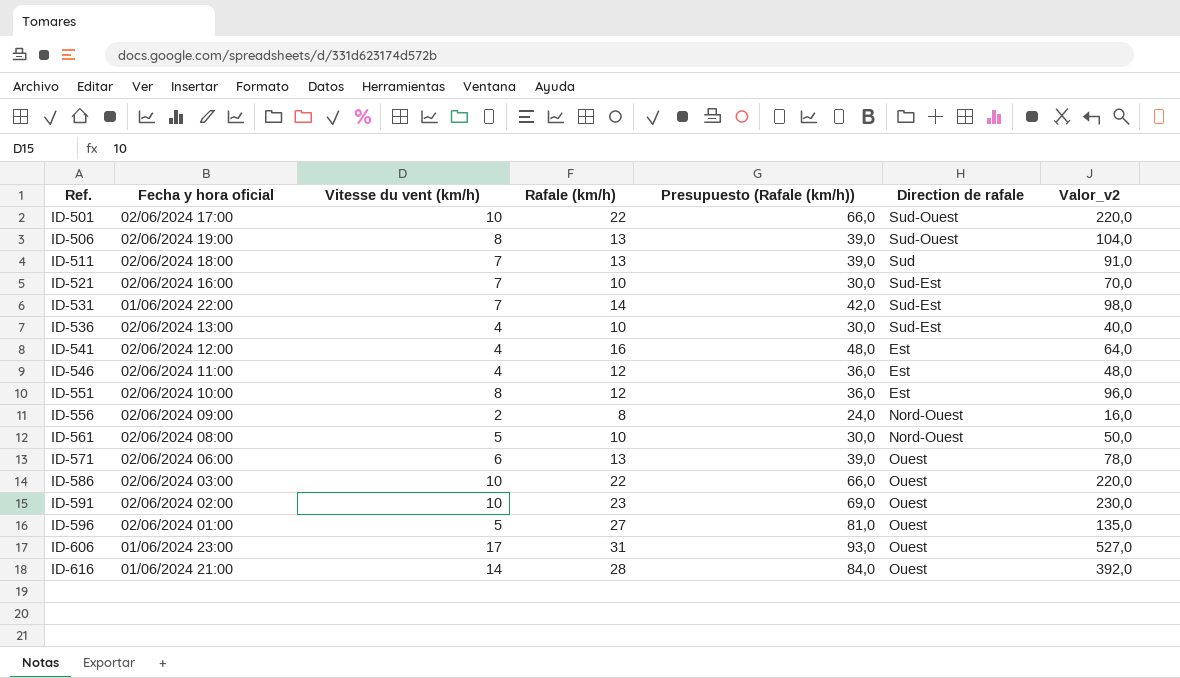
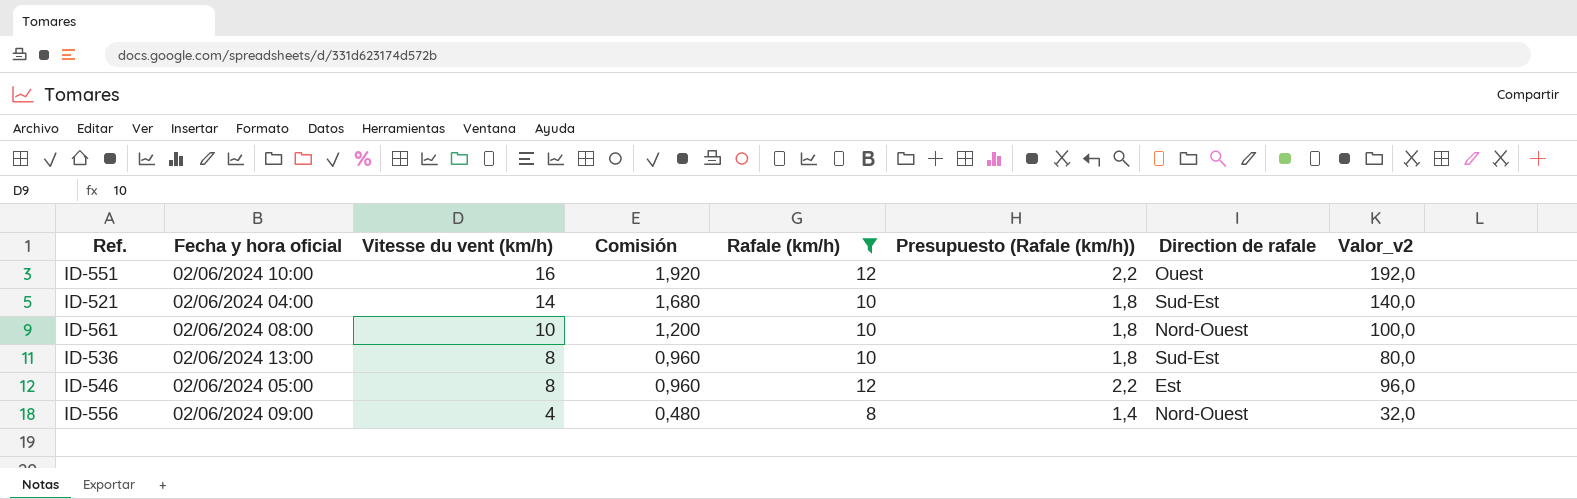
filter: none -> Rafale (km/h) <= 12
row order: Ref. ascending -> Vitesse du vent (km/h) descending
column Comisión | formula: none -> [Vitesse du vent (km/h)] * 0,12
column Presupuesto (Rafale (km/h)) | formula: [Rafale (km/h)] * 3 -> [Rafale (km/h)] * 0,18
ID-551 | Vitesse du vent (km/h): 8 -> 16
ID-551 | Direction de rafale: Est -> Ouest
ID-551 | Valor_v2: 96,0 -> 192,0
ID-521 | Fecha y hora oficial: 02/06/2024 16:00 -> 02/06/2024 04:00
ID-521 | Vitesse du vent (km/h): 7 -> 14
ID-521 | Valor_v2: 70,0 -> 140,0
ID-561 | Vitesse du vent (km/h): 5 -> 10
ID-561 | Valor_v2: 50,0 -> 100,0
ID-536 | Vitesse du vent (km/h): 4 -> 8
ID-536 | Valor_v2: 40,0 -> 80,0
ID-546 | Fecha y hora oficial: 02/06/2024 11:00 -> 02/06/2024 05:00
ID-546 | Vitesse du vent (km/h): 4 -> 8
ID-546 | Valor_v2: 48,0 -> 96,0
ID-556 | Vitesse du vent (km/h): 2 -> 4
ID-556 | Valor_v2: 16,0 -> 32,0

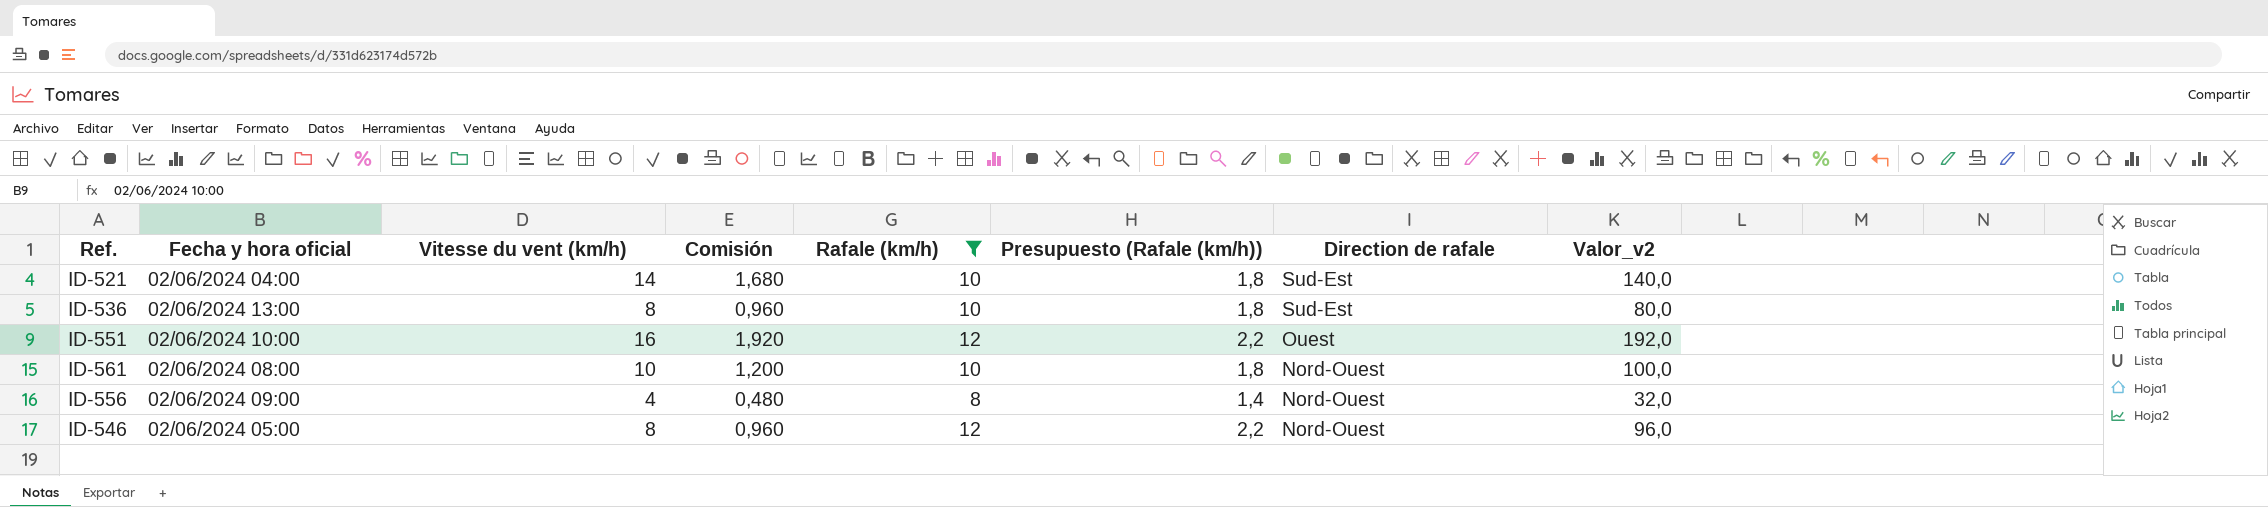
row order: Vitesse du vent (km/h) descending -> Direction de rafale descending
ID-546 | Direction de rafale: Est -> Nord-Ouest

